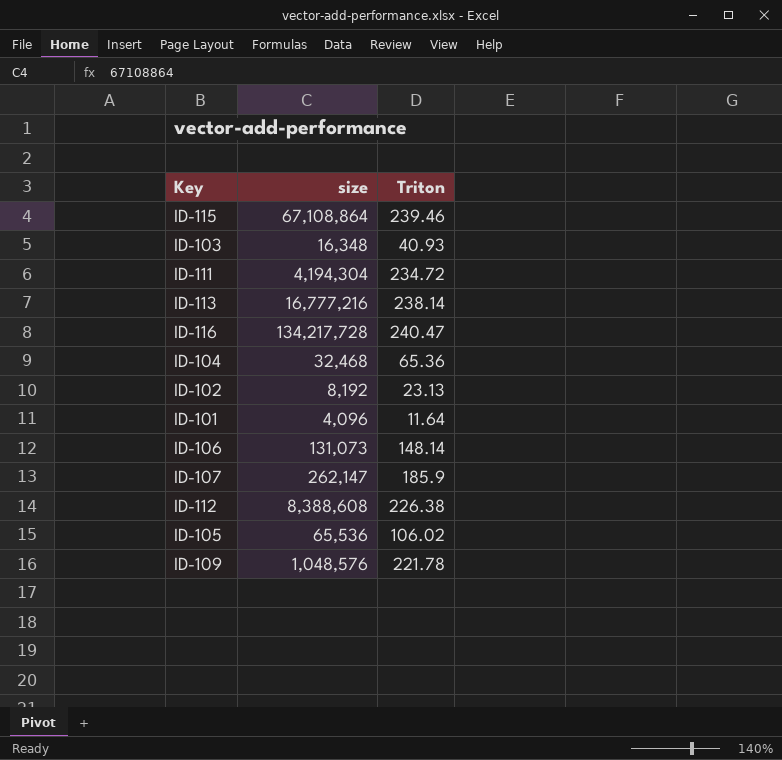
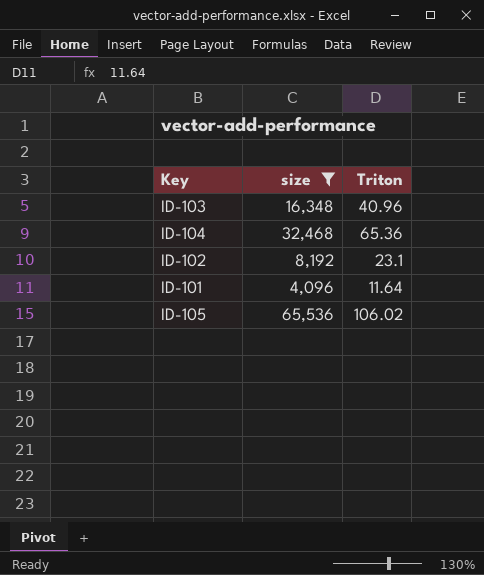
filter: none -> size <= 65,536
ID-103 | Triton: 40.93 -> 40.96
ID-102 | Triton: 23.13 -> 23.1

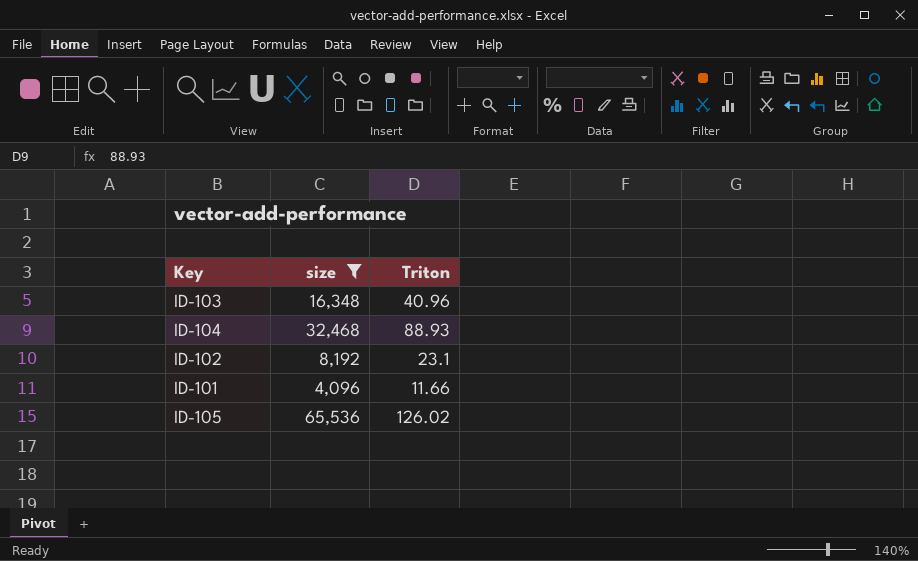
ID-104 | Triton: 65.36 -> 88.93
ID-101 | Triton: 11.64 -> 11.66
ID-105 | Triton: 106.02 -> 126.02

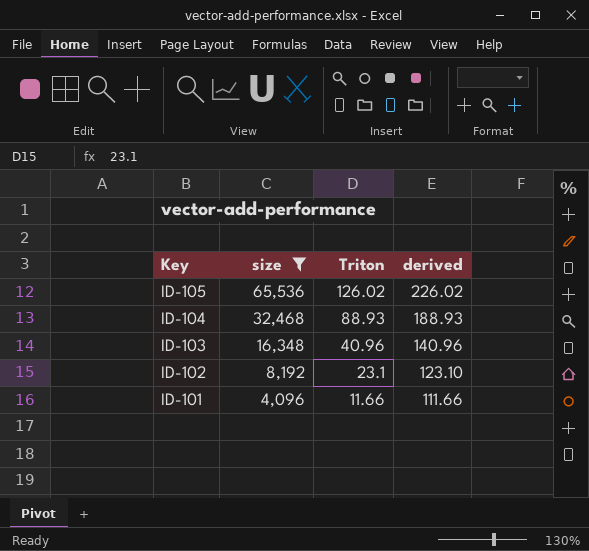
row order: none -> Key descending
column derived | formula: none -> [Triton] + 100

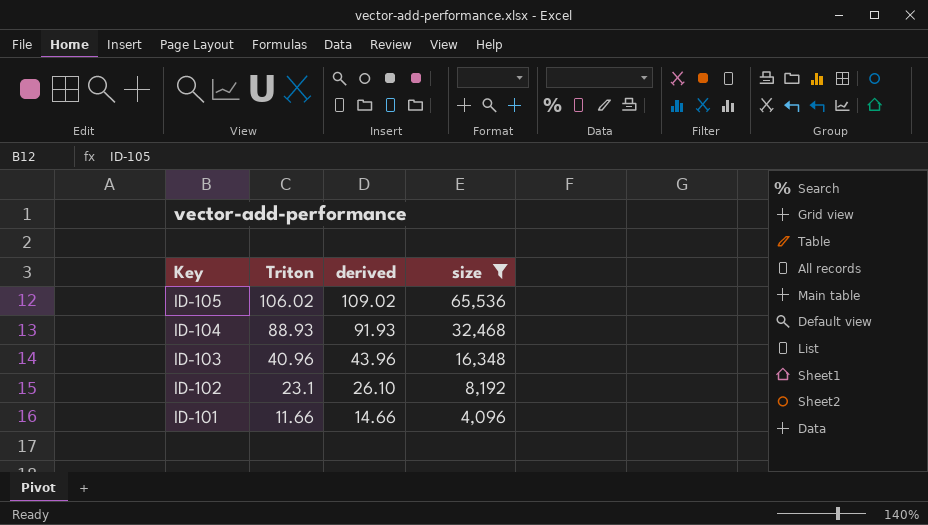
column derived | formula: [Triton] + 100 -> [Triton] + 3
column size | position: 2 -> 4
ID-105 | Triton: 126.02 -> 106.02

